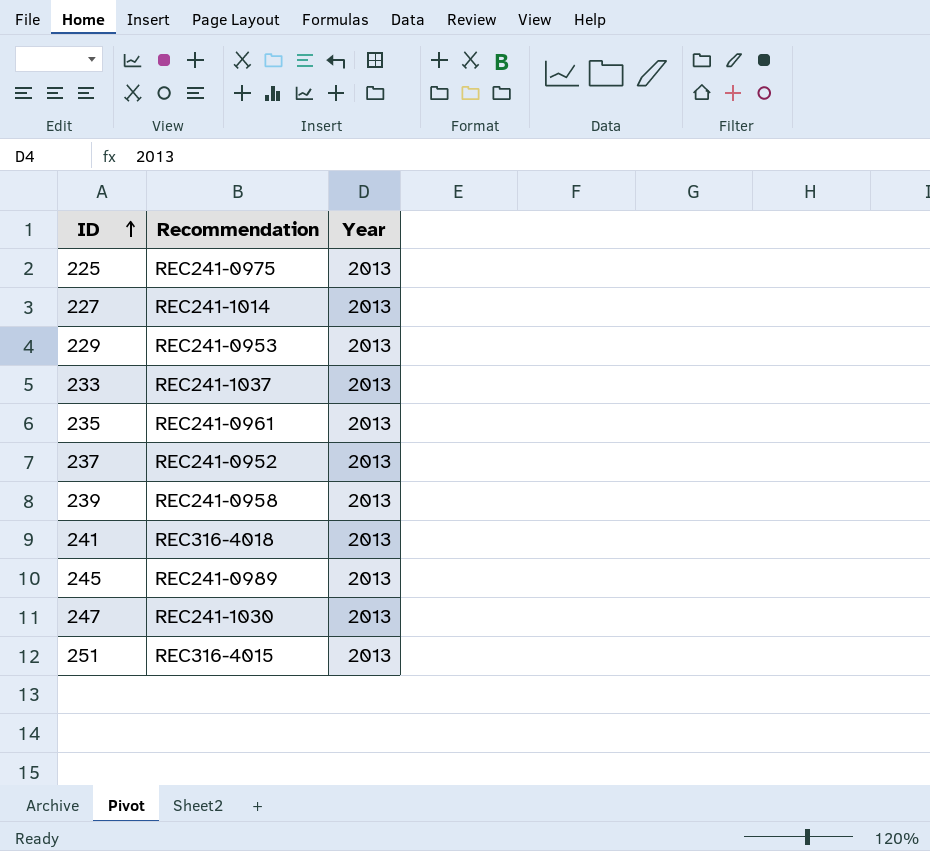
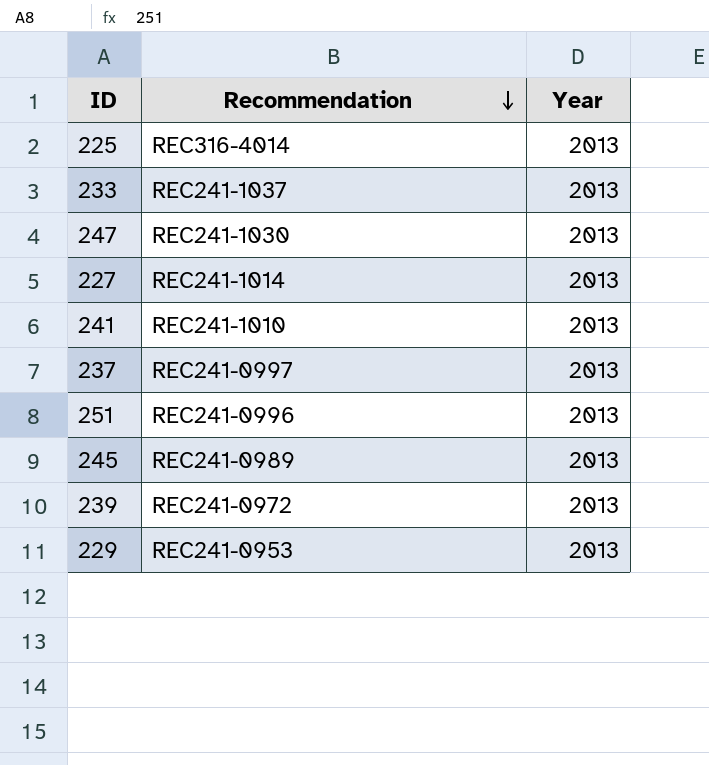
row order: ID ascending -> Recommendation descending
row 235: REC241-0961 | 2013 -> none
225 | Recommendation: REC241-0975 -> REC316-4014
241 | Recommendation: REC316-4018 -> REC241-1010
237 | Recommendation: REC241-0952 -> REC241-0997
251 | Recommendation: REC316-4015 -> REC241-0996
239 | Recommendation: REC241-0958 -> REC241-0972

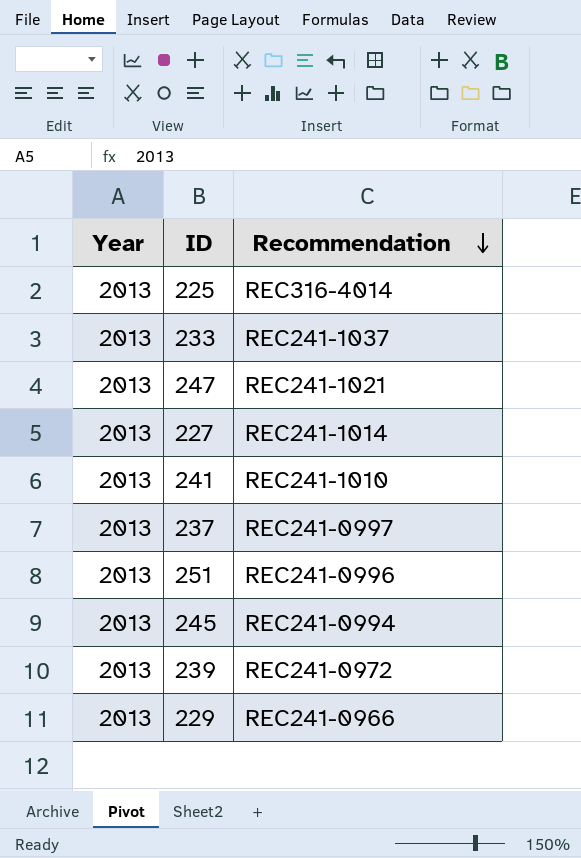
column Year | position: 3 -> 1
247 | Recommendation: REC241-1030 -> REC241-1021
245 | Recommendation: REC241-0989 -> REC241-0994
229 | Recommendation: REC241-0953 -> REC241-0966

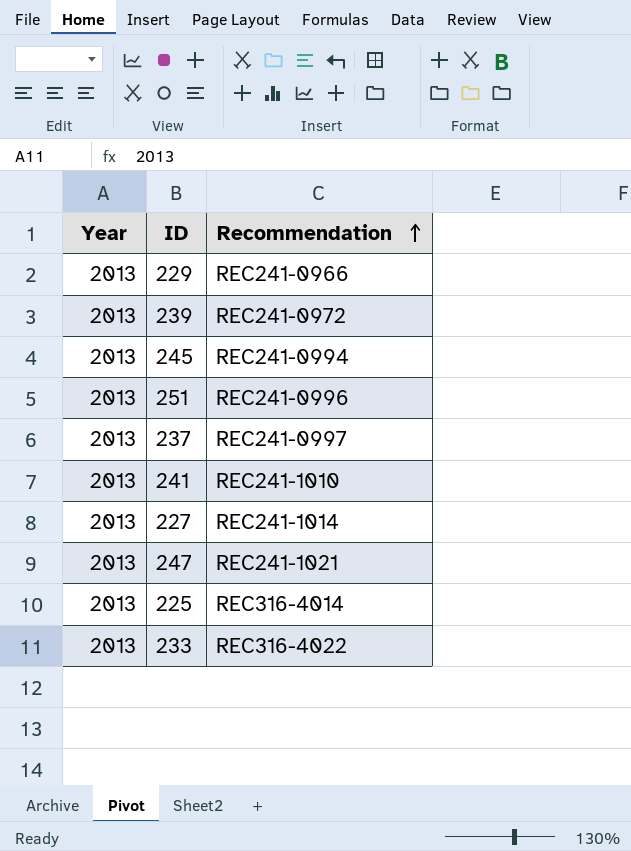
row order: Recommendation descending -> Recommendation ascending
233 | Recommendation: REC241-1037 -> REC316-4022

